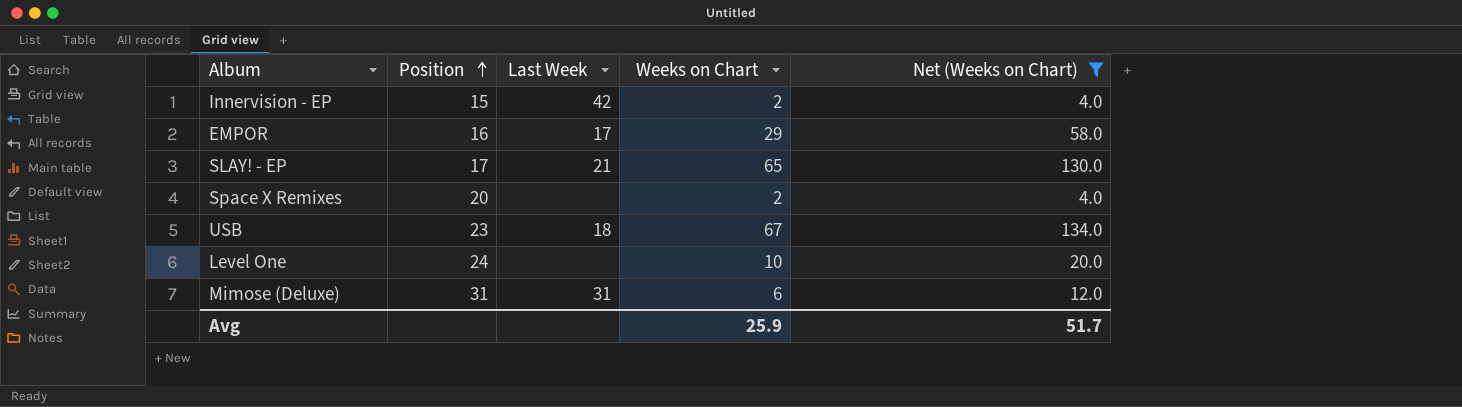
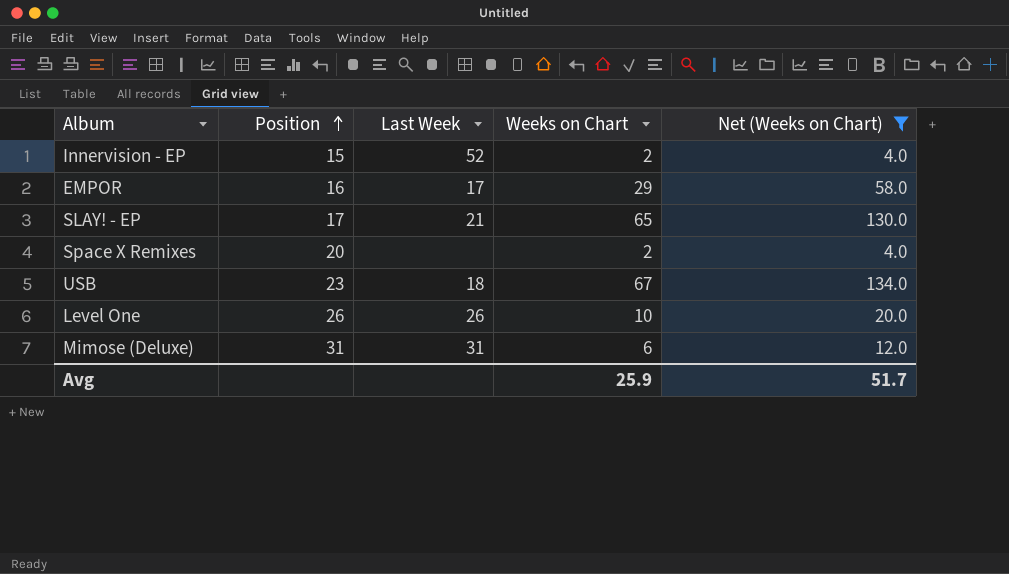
Innervision - EP | Last Week: 42 -> 52
Level One | Position: 24 -> 26
Level One | Last Week: none -> 26

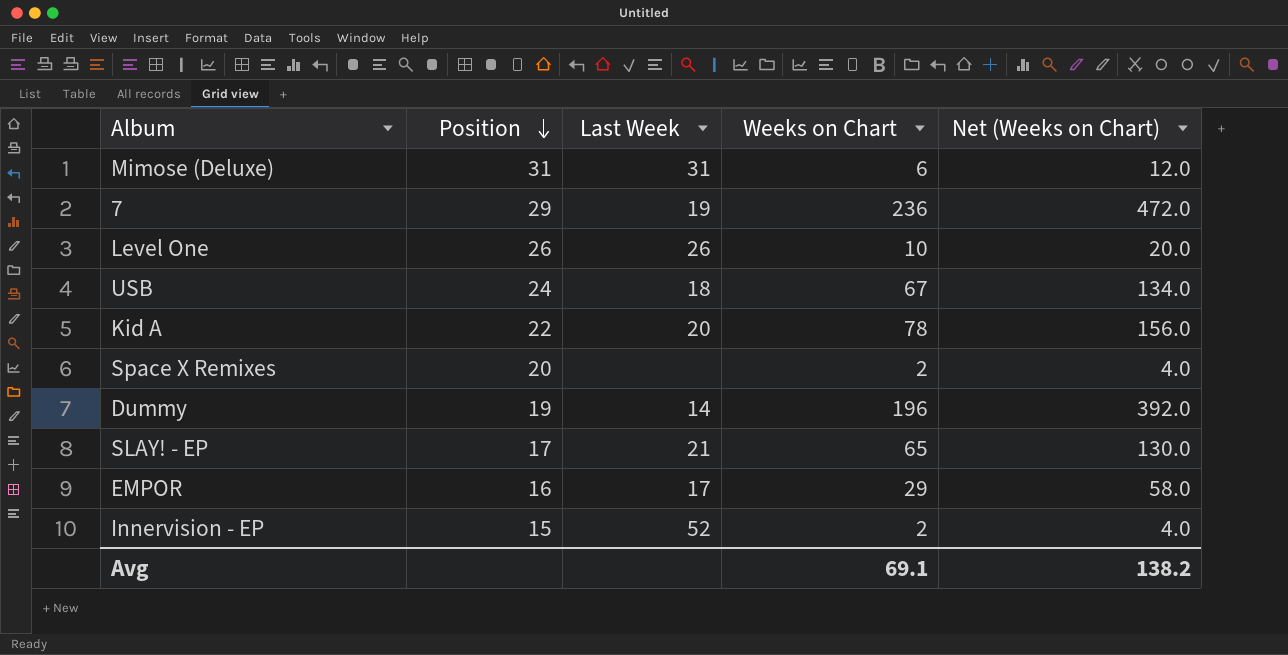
filter: Net (Weeks on Chart) <= 134.0 -> none
row order: Position ascending -> Position descending
USB | Position: 23 -> 24
Avg | Weeks on Chart: 25.9 -> 69.1
Avg | Net (Weeks on Chart): 51.7 -> 138.2

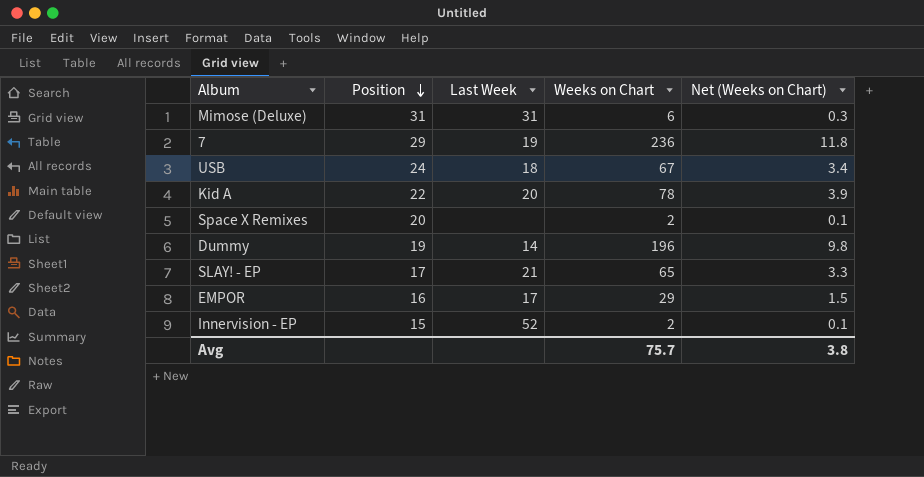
column Net (Weeks on Chart) | formula: [Weeks on Chart] * 2 -> [Weeks on Chart] * 0.05
row Level One: 26 | 26 | 10 | 20.0 -> none
Avg | Weeks on Chart: 69.1 -> 75.7
Avg | Net (Weeks on Chart): 138.2 -> 3.8

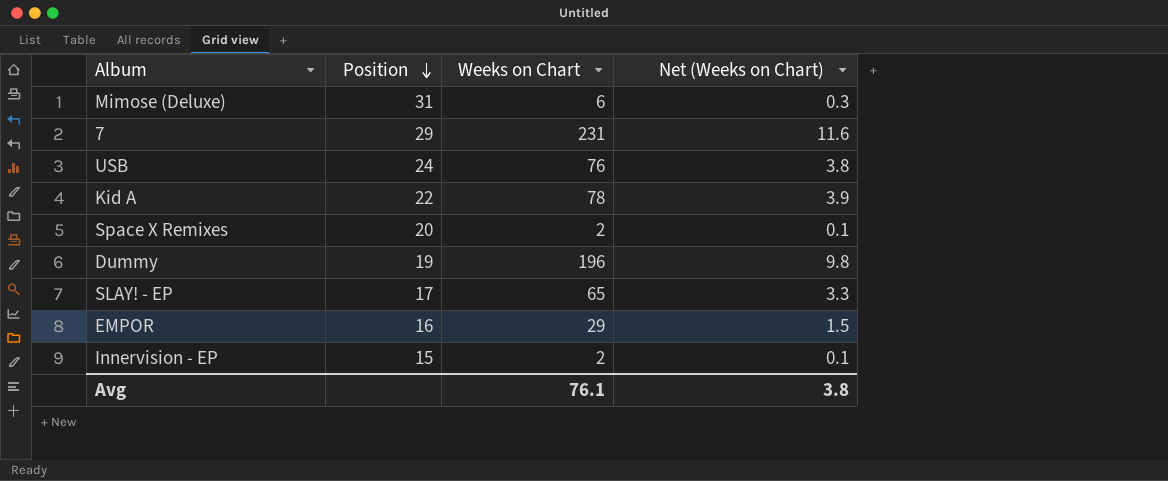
column Last Week | position: 3 -> none
7 | Weeks on Chart: 236 -> 231
7 | Net (Weeks on Chart): 11.8 -> 11.6
USB | Weeks on Chart: 67 -> 76
USB | Net (Weeks on Chart): 3.4 -> 3.8
Avg | Weeks on Chart: 75.7 -> 76.1

